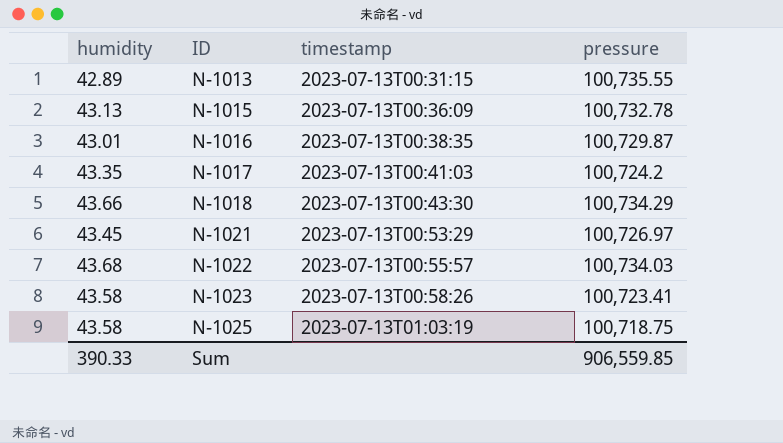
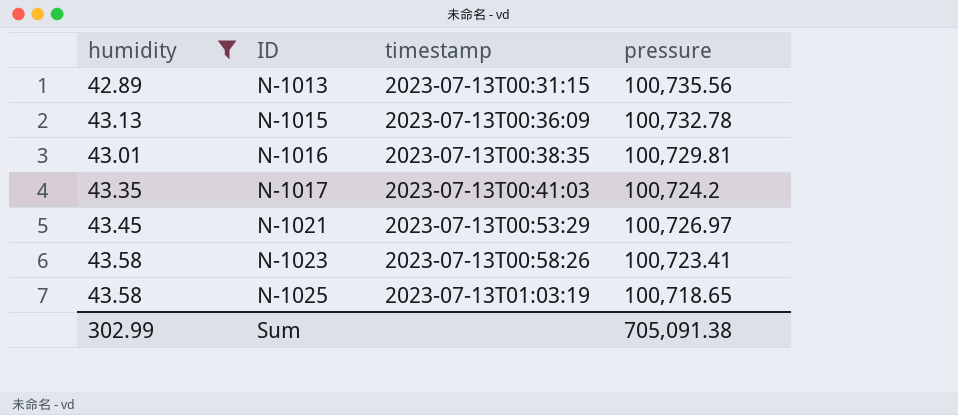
filter: none -> humidity <= 43.58
N-1013 | pressure: 100,735.55 -> 100,735.56
N-1016 | pressure: 100,729.87 -> 100,729.81
N-1025 | pressure: 100,718.75 -> 100,718.65
Sum | humidity: 390.33 -> 302.99
Sum | pressure: 906,559.85 -> 705,091.38

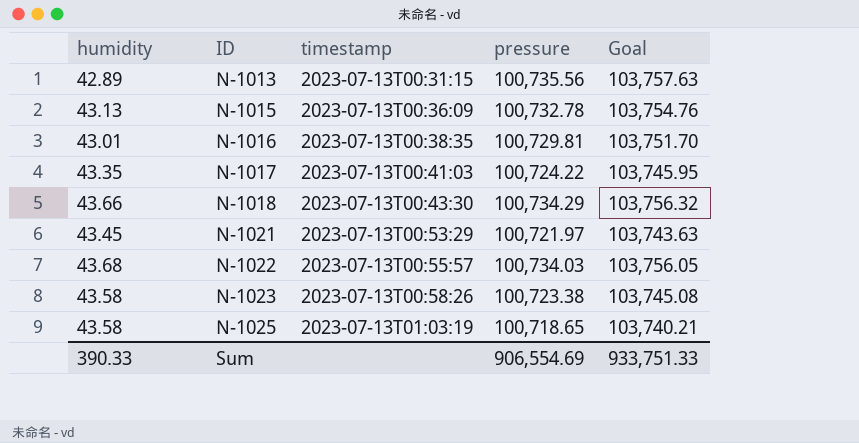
filter: humidity <= 43.58 -> none
column Goal | formula: none -> [pressure] * 1.03
N-1017 | pressure: 100,724.2 -> 100,724.22
N-1021 | pressure: 100,726.97 -> 100,721.97
N-1023 | pressure: 100,723.41 -> 100,723.38
Sum | humidity: 302.99 -> 390.33
Sum | pressure: 705,091.38 -> 906,554.69

